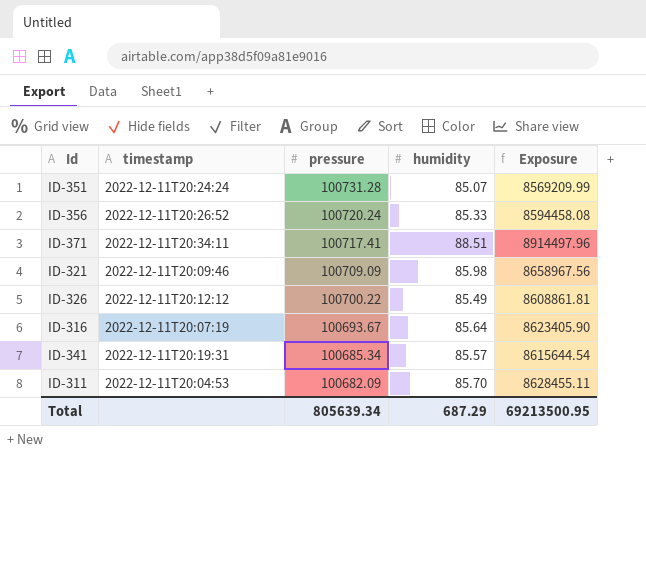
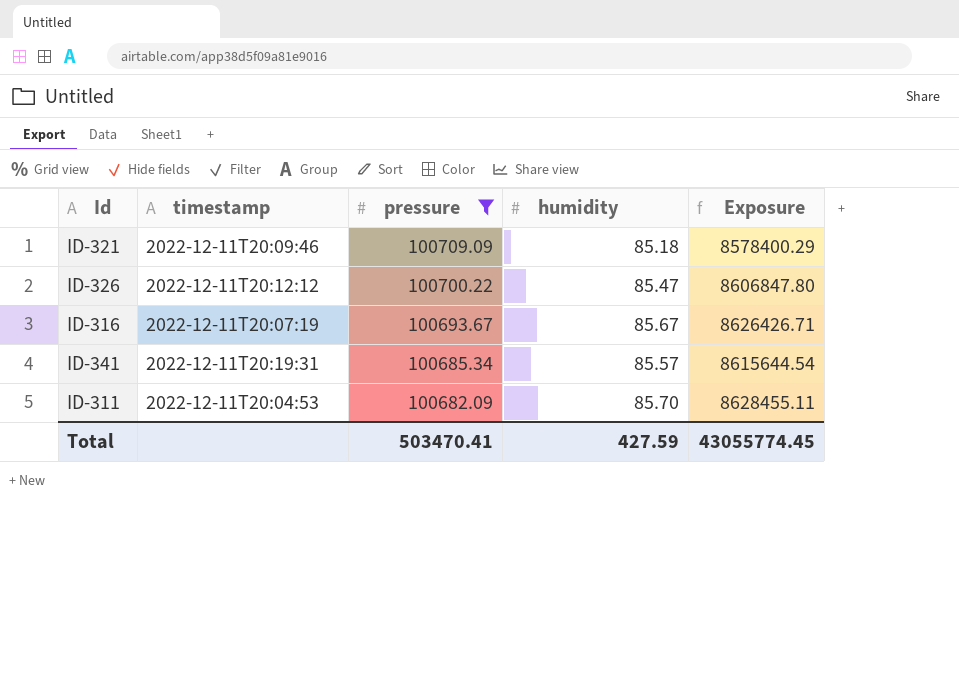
filter: none -> pressure <= 100709.09
ID-321 | humidity: 85.98 -> 85.18
ID-321 | Exposure: 8658967.56 -> 8578400.29
ID-326 | humidity: 85.49 -> 85.47
ID-326 | Exposure: 8608861.81 -> 8606847.80
ID-316 | humidity: 85.64 -> 85.67
ID-316 | Exposure: 8623405.90 -> 8626426.71
Total | pressure: 805639.34 -> 503470.41
Total | humidity: 687.29 -> 427.59
Total | Exposure: 69213500.95 -> 43055774.45

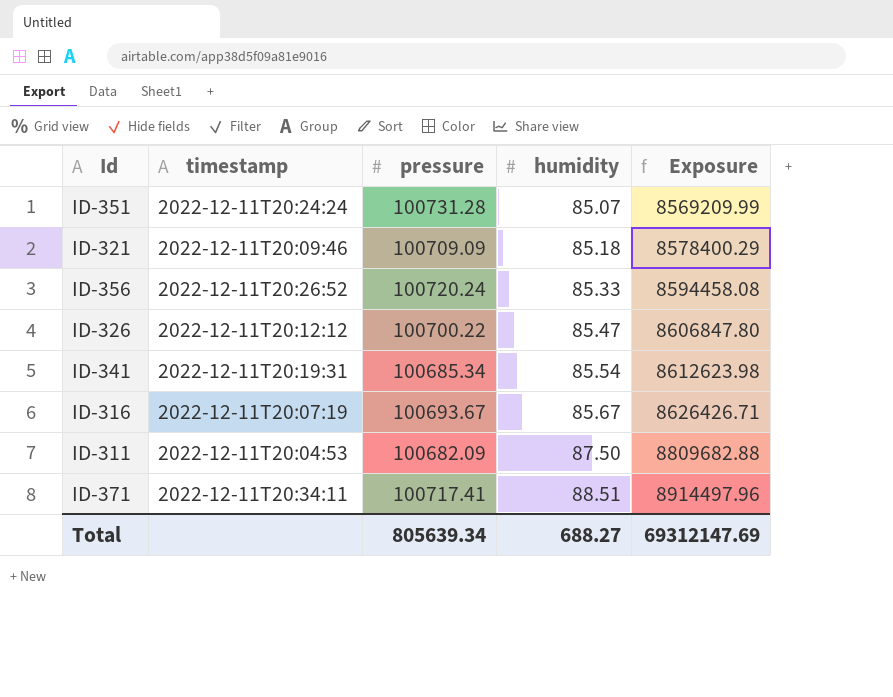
filter: pressure <= 100709.09 -> none
row order: pressure descending -> humidity ascending
ID-341 | humidity: 85.57 -> 85.54
ID-341 | Exposure: 8615644.54 -> 8612623.98
ID-311 | humidity: 85.70 -> 87.50
ID-311 | Exposure: 8628455.11 -> 8809682.88
Total | pressure: 503470.41 -> 805639.34
Total | humidity: 427.59 -> 688.27
Total | Exposure: 43055774.45 -> 69312147.69

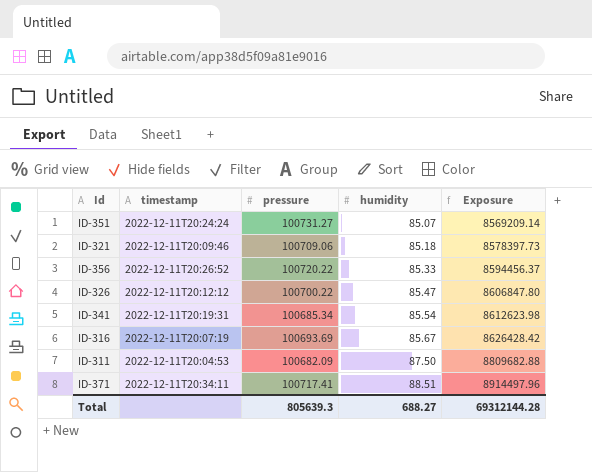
ID-351 | pressure: 100731.28 -> 100731.27
ID-351 | Exposure: 8569209.99 -> 8569209.14
ID-321 | pressure: 100709.09 -> 100709.06
ID-321 | Exposure: 8578400.29 -> 8578397.73
ID-356 | pressure: 100720.24 -> 100720.22
ID-356 | Exposure: 8594458.08 -> 8594456.37
ID-316 | pressure: 100693.67 -> 100693.69
ID-316 | Exposure: 8626426.71 -> 8626428.42
Total | pressure: 805639.34 -> 805639.3
Total | Exposure: 69312147.69 -> 69312144.28

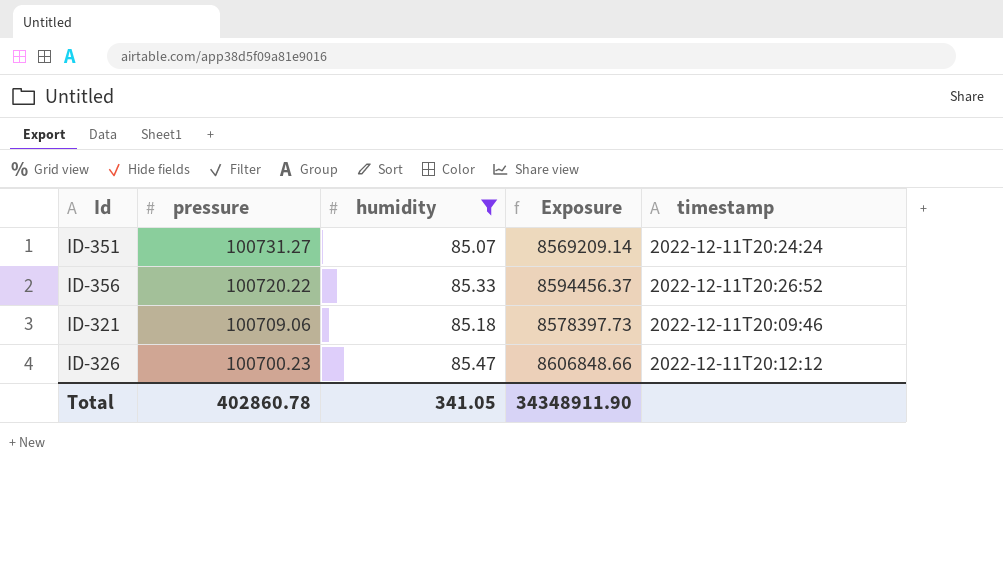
filter: none -> humidity <= 85.47
row order: humidity ascending -> pressure descending
column timestamp | position: 2 -> 5
ID-326 | pressure: 100700.22 -> 100700.23
ID-326 | Exposure: 8606847.80 -> 8606848.66
Total | pressure: 805639.3 -> 402860.78
Total | humidity: 688.27 -> 341.05
Total | Exposure: 69312144.28 -> 34348911.90

